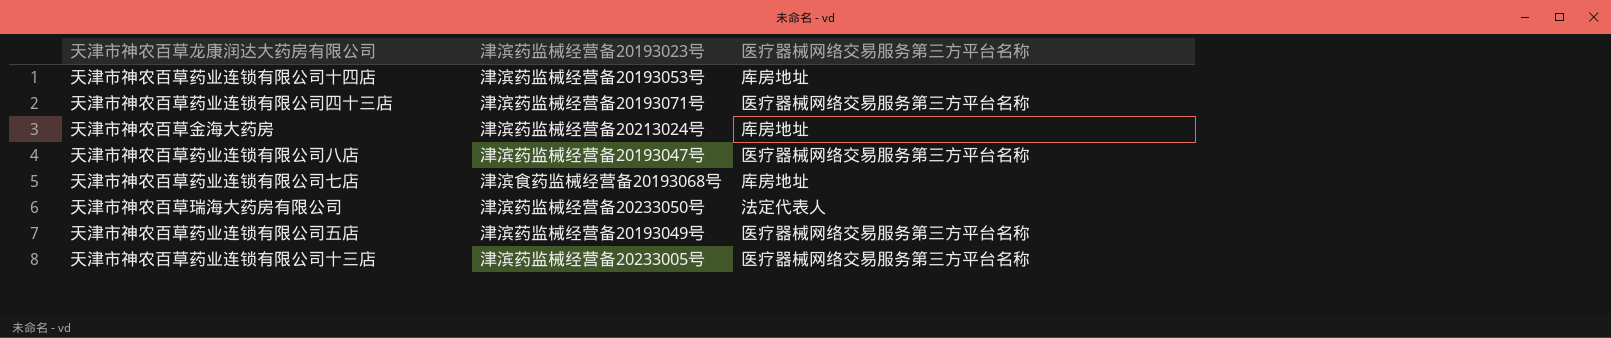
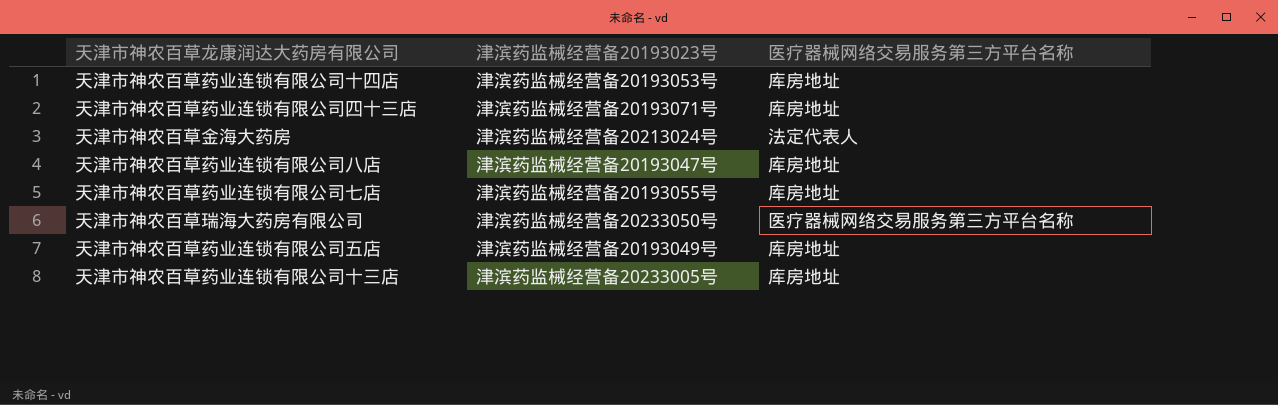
天津市神农百草药业连锁有限公司四十三店 | 医疗器械网络交易服务第三方平台名称: 医疗器械网络交易服务第三方平台名称 -> 库房地址
天津市神农百草金海大药房 | 医疗器械网络交易服务第三方平台名称: 库房地址 -> 法定代表人
天津市神农百草药业连锁有限公司八店 | 医疗器械网络交易服务第三方平台名称: 医疗器械网络交易服务第三方平台名称 -> 库房地址
天津市神农百草药业连锁有限公司七店 | 津滨药监械经营备20193023号: 津滨食药监械经营备20193068号 -> 津滨药监械经营备20193055号
天津市神农百草瑞海大药房有限公司 | 医疗器械网络交易服务第三方平台名称: 法定代表人 -> 医疗器械网络交易服务第三方平台名称
天津市神农百草药业连锁有限公司五店 | 医疗器械网络交易服务第三方平台名称: 医疗器械网络交易服务第三方平台名称 -> 库房地址
天津市神农百草药业连锁有限公司十三店 | 医疗器械网络交易服务第三方平台名称: 医疗器械网络交易服务第三方平台名称 -> 库房地址

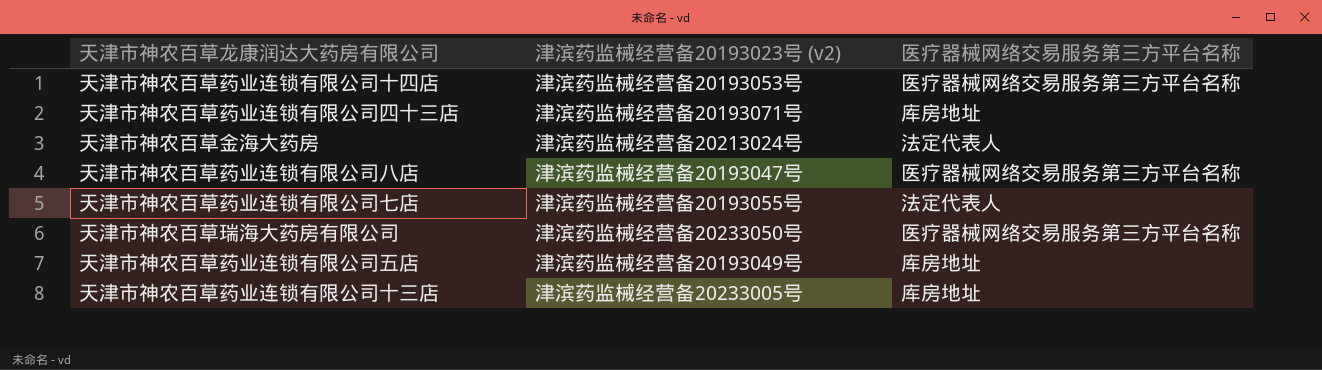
column name: 津滨药监械经营备20193023号 -> 津滨药监械经营备20193023号 (v2)
天津市神农百草药业连锁有限公司十四店 | 医疗器械网络交易服务第三方平台名称: 库房地址 -> 医疗器械网络交易服务第三方平台名称
天津市神农百草药业连锁有限公司八店 | 医疗器械网络交易服务第三方平台名称: 库房地址 -> 医疗器械网络交易服务第三方平台名称
天津市神农百草药业连锁有限公司七店 | 医疗器械网络交易服务第三方平台名称: 库房地址 -> 法定代表人

